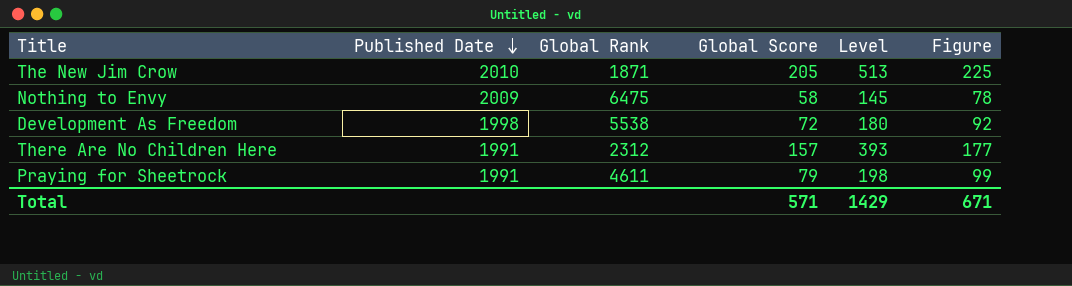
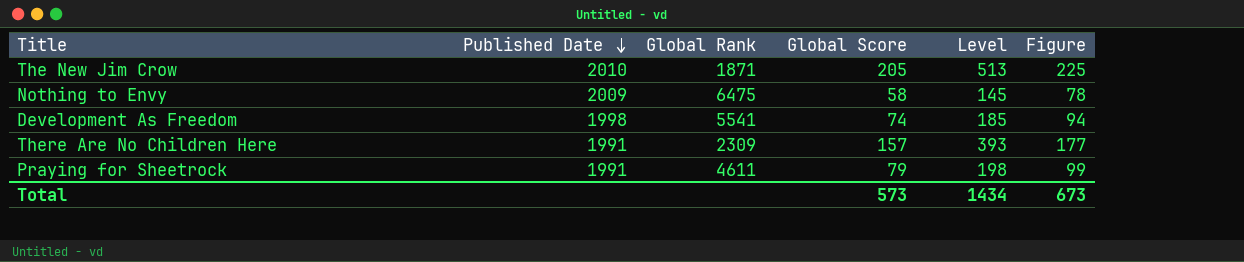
Development As Freedom | Global Rank: 5538 -> 5541
Development As Freedom | Global Score: 72 -> 74
Development As Freedom | Level: 180 -> 185
Development As Freedom | Figure: 92 -> 94
There Are No Children Here | Global Rank: 2312 -> 2309
Total | Global Score: 571 -> 573
Total | Level: 1429 -> 1434
Total | Figure: 671 -> 673

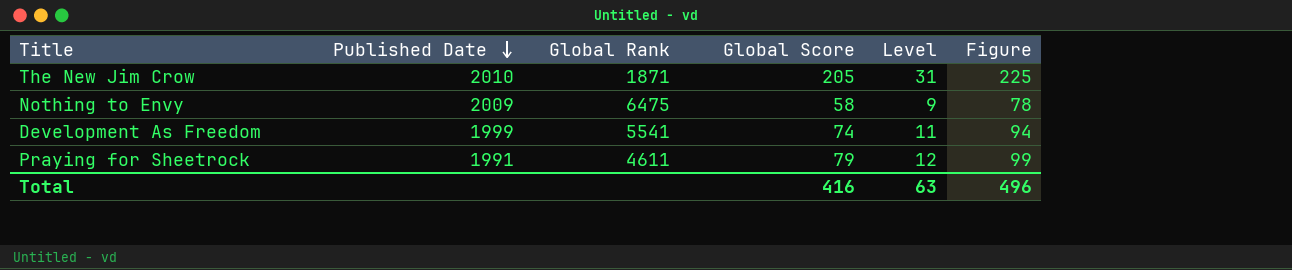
column Level | formula: [Global Score] * 2.5 -> [Global Score] * 0.15
row There Are No Children Here: 1991 | 2309 | 157 | 393 | 177 -> none
Development As Freedom | Published Date: 1998 -> 1999
Total | Global Score: 573 -> 416
Total | Level: 1434 -> 63
Total | Figure: 673 -> 496

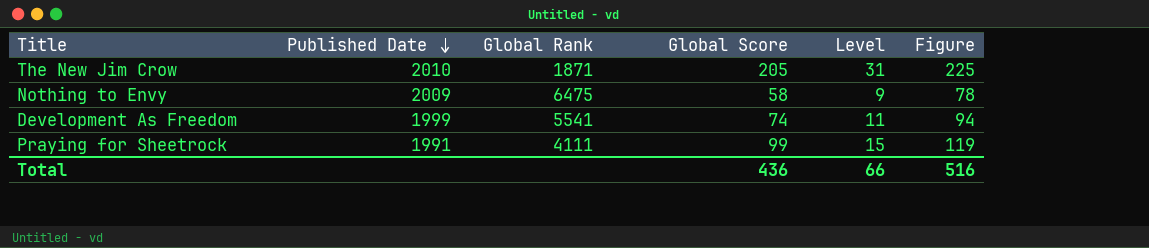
Praying for Sheetrock | Global Rank: 4611 -> 4111
Praying for Sheetrock | Global Score: 79 -> 99
Praying for Sheetrock | Level: 12 -> 15
Praying for Sheetrock | Figure: 99 -> 119
Total | Global Score: 416 -> 436
Total | Level: 63 -> 66
Total | Figure: 496 -> 516

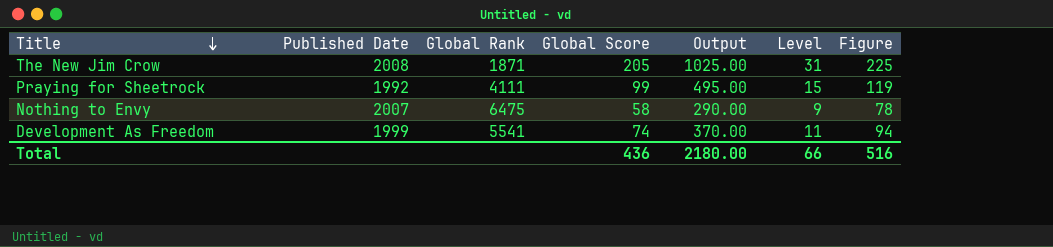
row order: Published Date descending -> Title descending
column Output | formula: none -> [Global Score] * 5
The New Jim Crow | Published Date: 2010 -> 2008
Praying for Sheetrock | Published Date: 1991 -> 1992
Nothing to Envy | Published Date: 2009 -> 2007

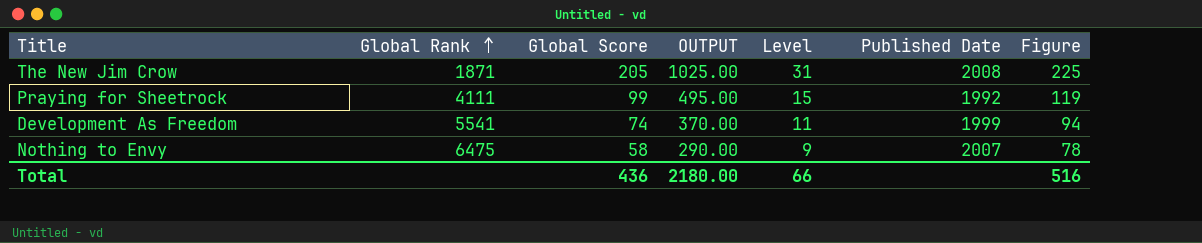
row order: Title descending -> Global Rank ascending
column name: Output -> OUTPUT
column Published Date | position: 2 -> 6

